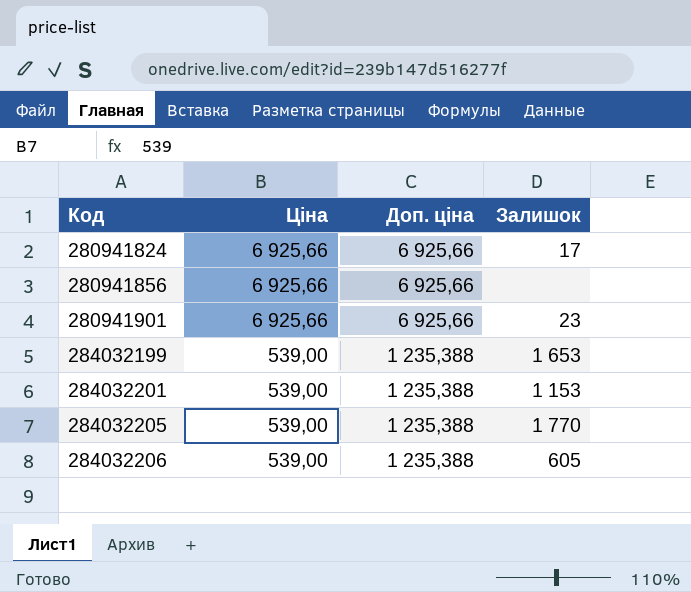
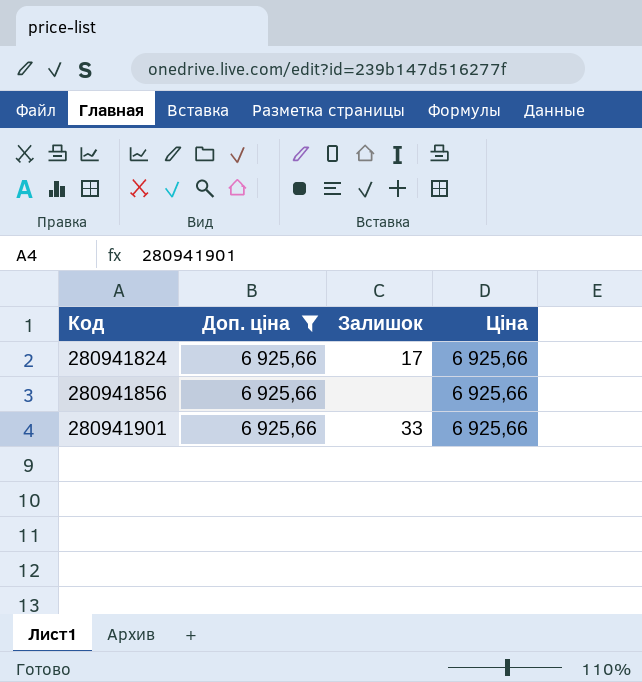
filter: none -> Доп. ціна = 6 925,66
column Ціна | position: 2 -> 4
280941901 | Залишок: 23 -> 33

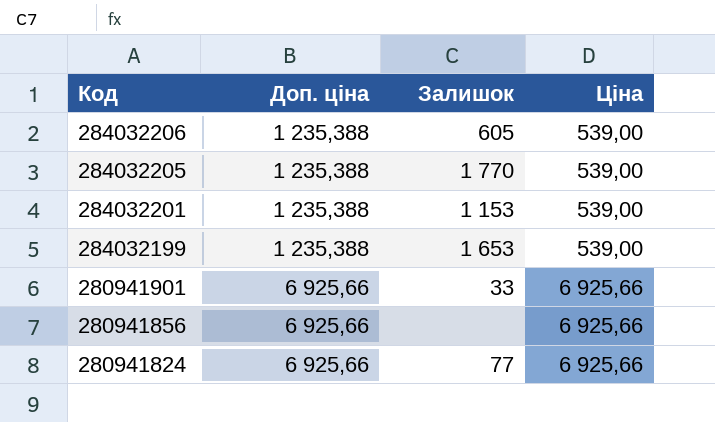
filter: Доп. ціна = 6 925,66 -> none
row order: Код ascending -> Код descending
280941824 | Залишок: 17 -> 77

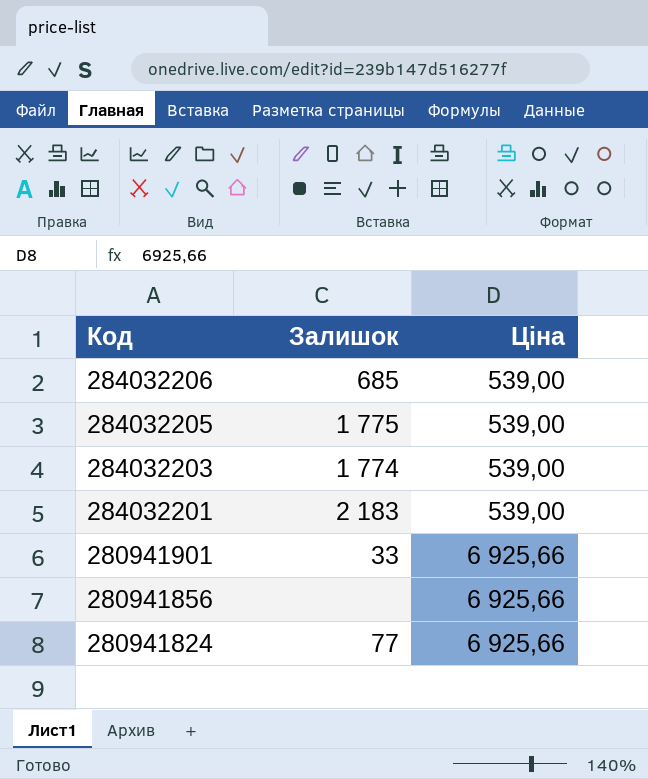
column Доп. ціна | position: 2 -> none
row 284032199: 1 235,388 | 1 653 | 539,00 -> none
284032206 | Залишок: 605 -> 685
284032205 | Залишок: 1 770 -> 1 775
row 284032203: none -> 1 774 | 539,00
284032201 | Залишок: 1 153 -> 2 183

